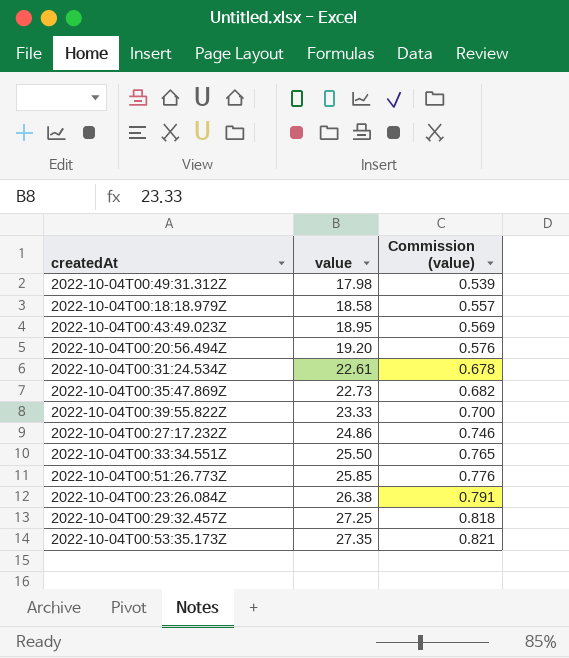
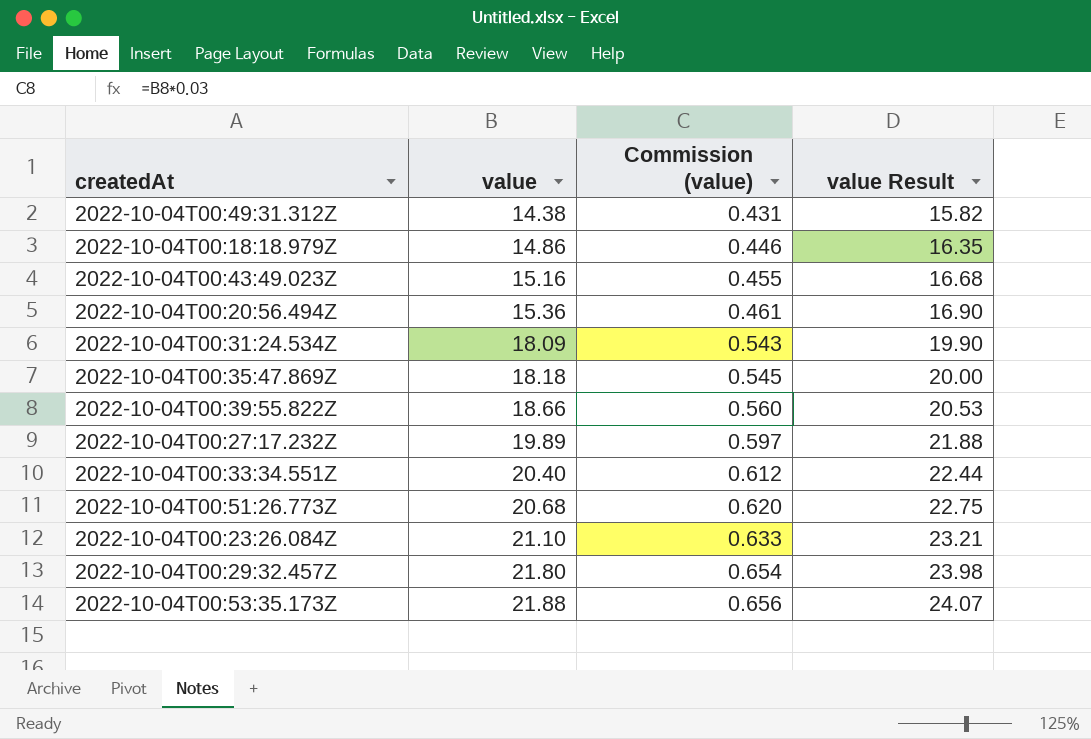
column value Result | formula: none -> [value] * 1.1
2022-10-04T00:49:31.312Z | value: 17.98 -> 14.38
2022-10-04T00:49:31.312Z | Commission (value): 0.539 -> 0.431
2022-10-04T00:18:18.979Z | value: 18.58 -> 14.86
2022-10-04T00:18:18.979Z | Commission (value): 0.557 -> 0.446
2022-10-04T00:43:49.023Z | value: 18.95 -> 15.16
2022-10-04T00:43:49.023Z | Commission (value): 0.569 -> 0.455
2022-10-04T00:20:56.494Z | value: 19.20 -> 15.36
2022-10-04T00:20:56.494Z | Commission (value): 0.576 -> 0.461
2022-10-04T00:31:24.534Z | value: 22.61 -> 18.09
2022-10-04T00:31:24.534Z | Commission (value): 0.678 -> 0.543
2022-10-04T00:35:47.869Z | value: 22.73 -> 18.18
2022-10-04T00:35:47.869Z | Commission (value): 0.682 -> 0.545
2022-10-04T00:39:55.822Z | value: 23.33 -> 18.66
2022-10-04T00:39:55.822Z | Commission (value): 0.700 -> 0.560
2022-10-04T00:27:17.232Z | value: 24.86 -> 19.89
2022-10-04T00:27:17.232Z | Commission (value): 0.746 -> 0.597
2022-10-04T00:33:34.551Z | value: 25.50 -> 20.40
2022-10-04T00:33:34.551Z | Commission (value): 0.765 -> 0.612
2022-10-04T00:51:26.773Z | value: 25.85 -> 20.68
2022-10-04T00:51:26.773Z | Commission (value): 0.776 -> 0.620
2022-10-04T00:23:26.084Z | value: 26.38 -> 21.10
2022-10-04T00:23:26.084Z | Commission (value): 0.791 -> 0.633
2022-10-04T00:29:32.457Z | value: 27.25 -> 21.80
2022-10-04T00:29:32.457Z | Commission (value): 0.818 -> 0.654
2022-10-04T00:53:35.173Z | value: 27.35 -> 21.88
2022-10-04T00:53:35.173Z | Commission (value): 0.821 -> 0.656

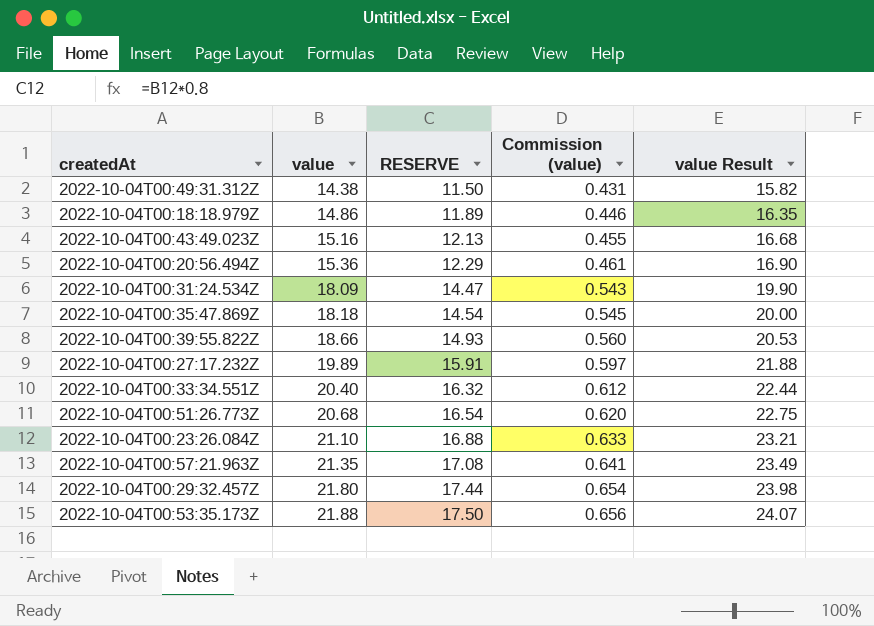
column RESERVE | formula: none -> [value] * 0.8
row 2022-10-04T00:57:21.963Z: none -> 21.35 | 17.08 | 0.641 | 23.49

